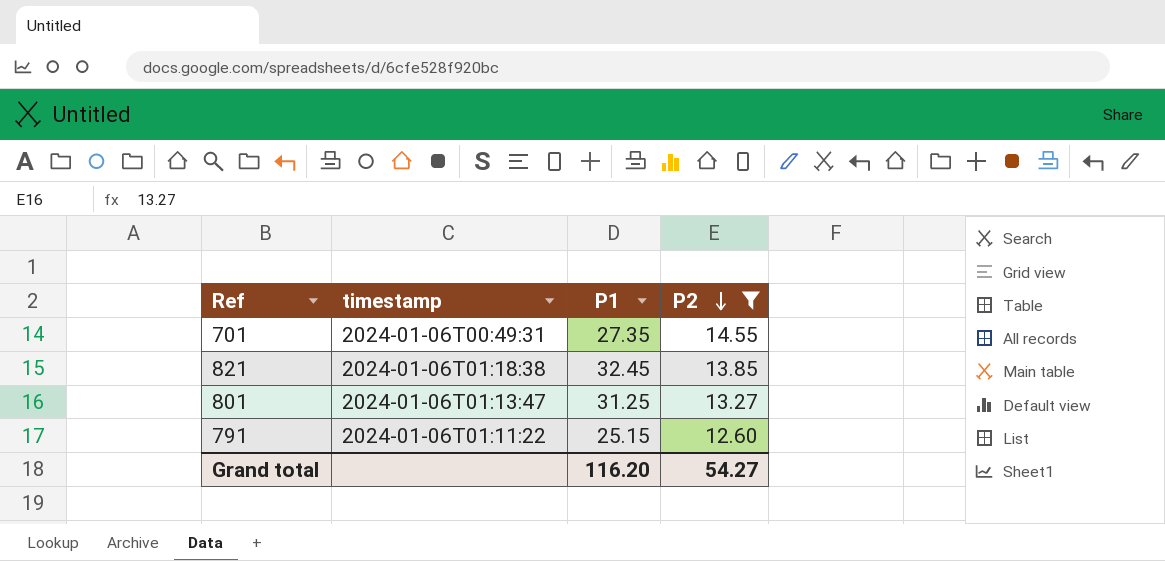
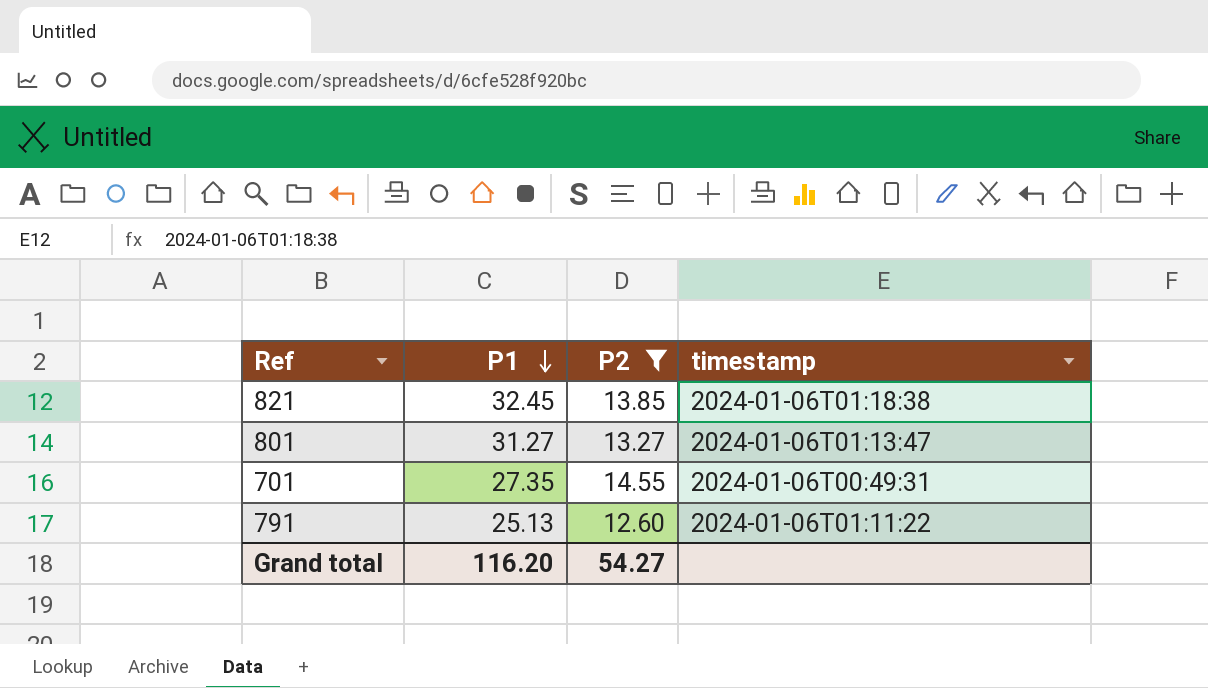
row order: P2 descending -> P1 descending
column timestamp | position: 2 -> 4
801 | P1: 31.25 -> 31.27
791 | P1: 25.15 -> 25.13

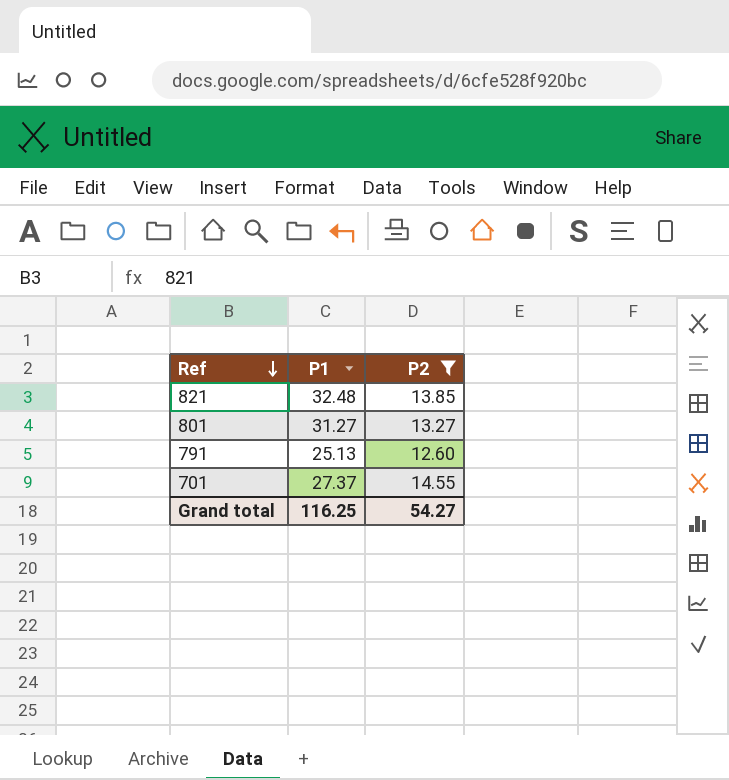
row order: P1 descending -> Ref descending
column timestamp | position: 4 -> none
821 | P1: 32.45 -> 32.48
701 | P1: 27.35 -> 27.37
Grand total | P1: 116.20 -> 116.25

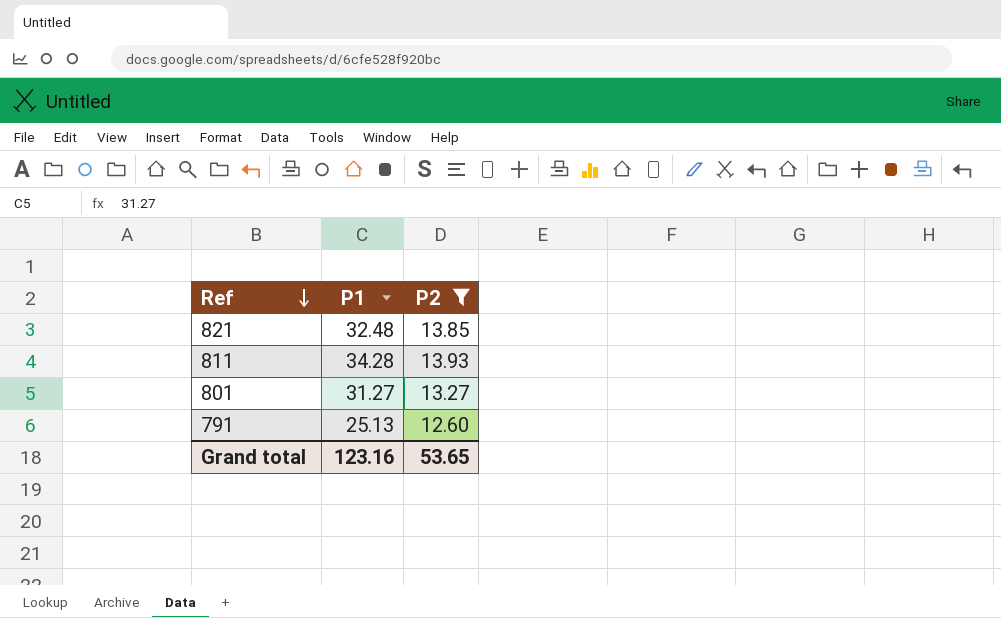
row 701: 27.37 | 14.55 -> none
row 811: none -> 34.28 | 13.93
Grand total | P1: 116.25 -> 123.16
Grand total | P2: 54.27 -> 53.65

